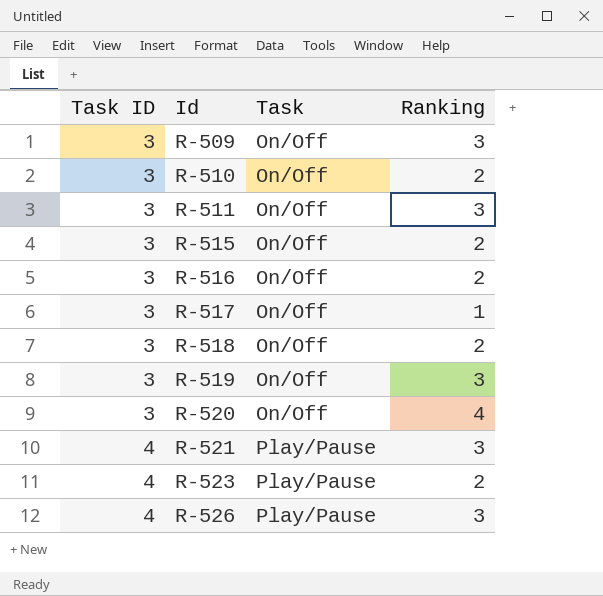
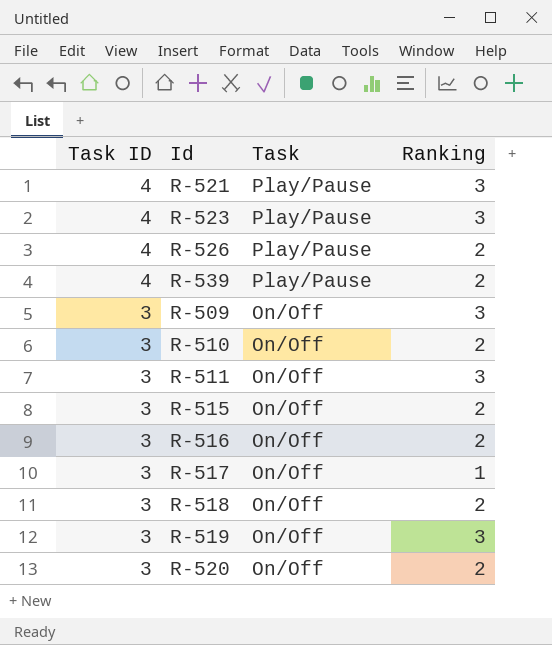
row order: Task ID ascending -> Task ID descending
R-523 | Ranking: 2 -> 3
R-526 | Ranking: 3 -> 2
row R-539: none -> 4 | Play/Pause | 2
R-520 | Ranking: 4 -> 2

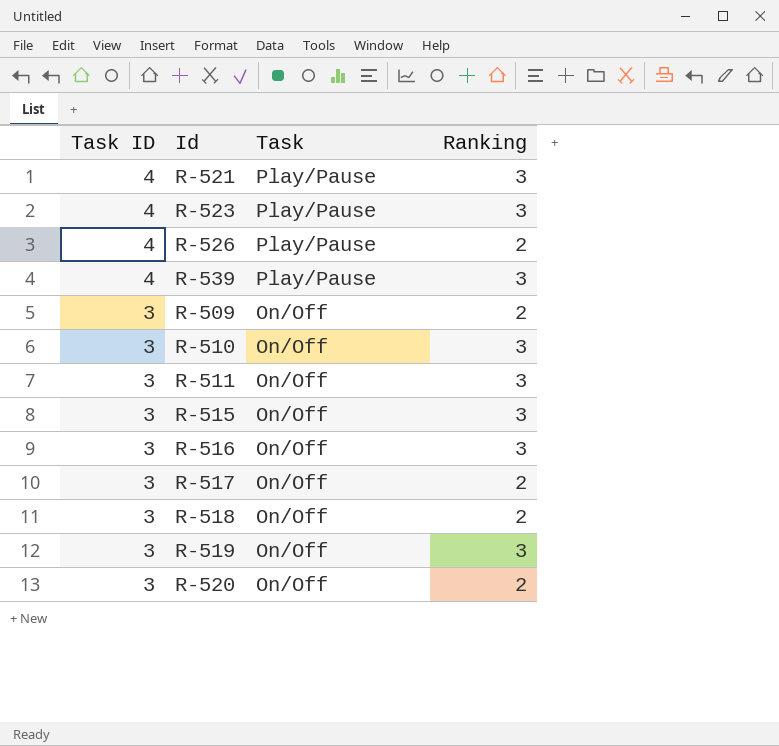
R-539 | Ranking: 2 -> 3
R-509 | Ranking: 3 -> 2
R-510 | Ranking: 2 -> 3
R-515 | Ranking: 2 -> 3
R-516 | Ranking: 2 -> 3
R-517 | Ranking: 1 -> 2

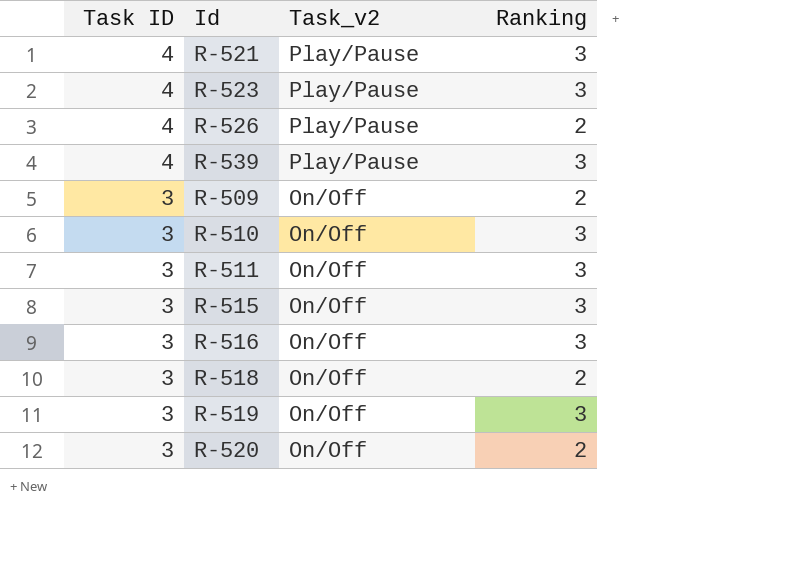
column name: Task -> Task_v2
row R-517: 3 | On/Off | 2 -> none

